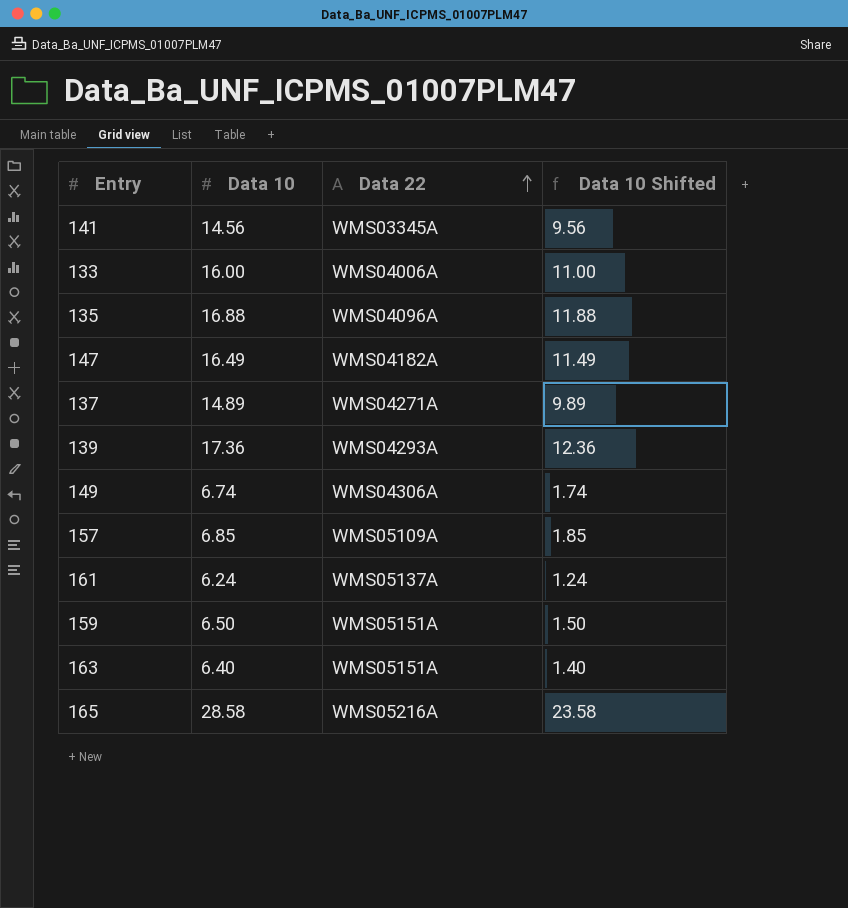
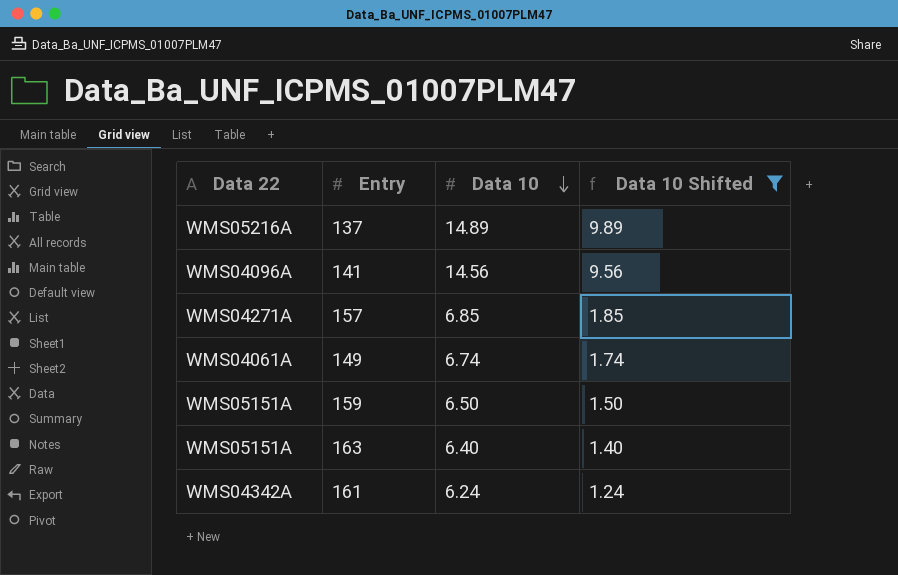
filter: none -> Data 10 Shifted <= 9.89
row order: Data 22 ascending -> Data 10 descending
column Data 22 | position: 3 -> 1
137 | Data 22: WMS04271A -> WMS05216A
141 | Data 22: WMS03345A -> WMS04096A
157 | Data 22: WMS05109A -> WMS04271A
149 | Data 22: WMS04306A -> WMS04061A
161 | Data 22: WMS05137A -> WMS04342A

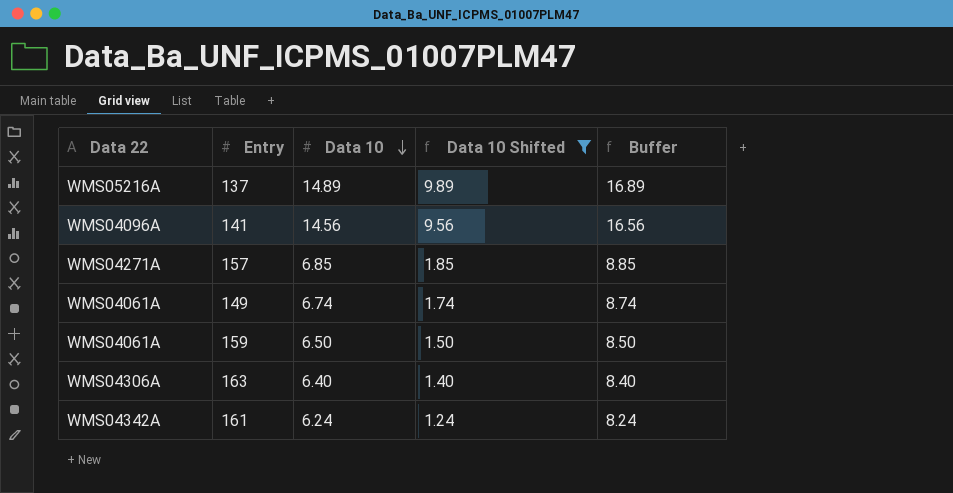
column Buffer | formula: none -> [Data 10] + 2
159 | Data 22: WMS05151A -> WMS04061A
163 | Data 22: WMS05151A -> WMS04306A

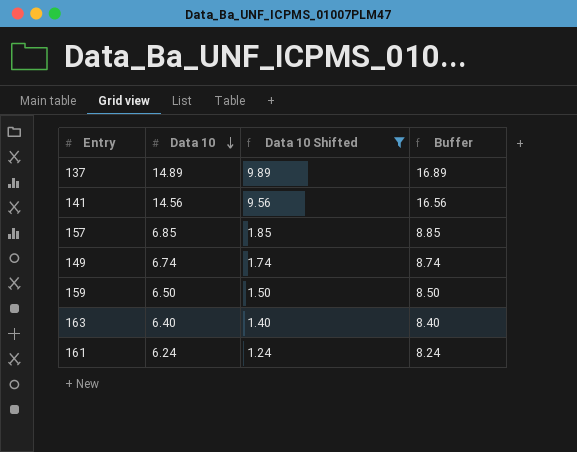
column Data 22 | position: 1 -> none

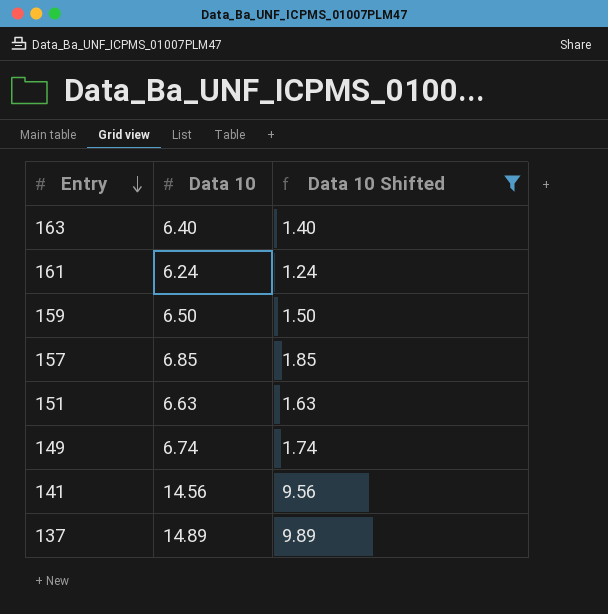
row order: Data 10 descending -> Entry descending
column Buffer | formula: [Data 10] + 2 -> none
row 151: none -> 6.63 | 1.63

